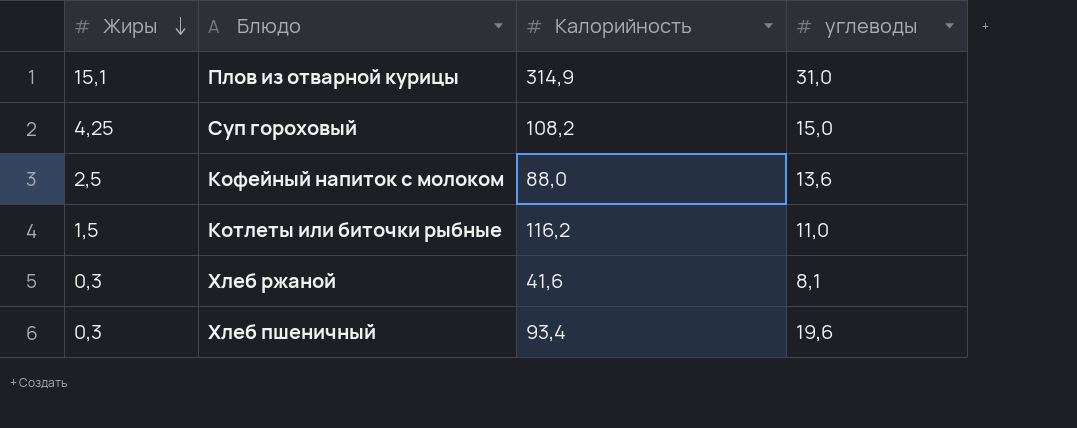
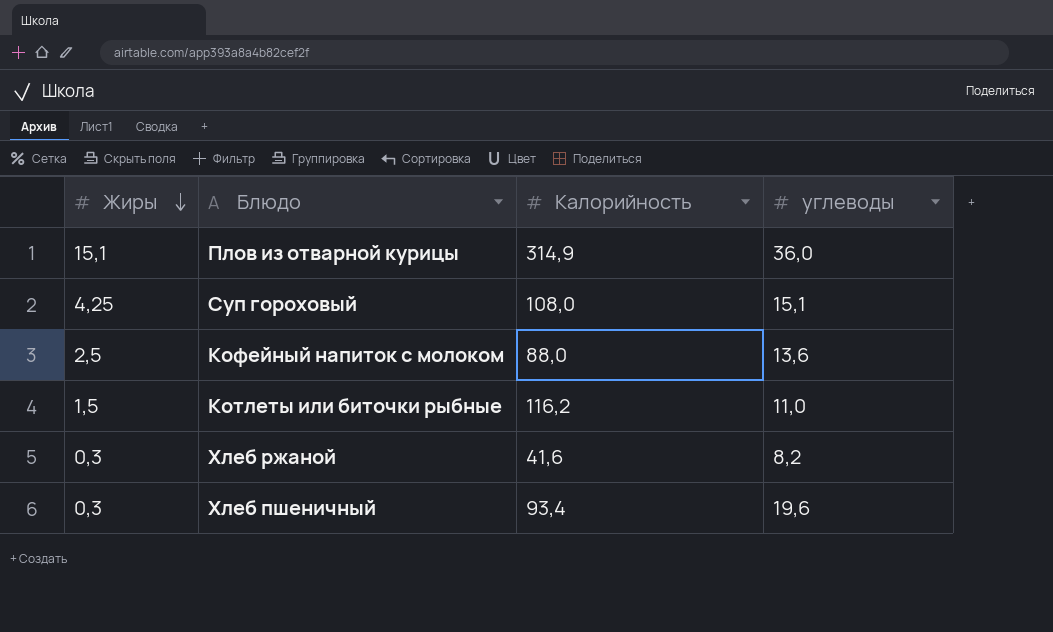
Плов из отварной курицы | углеводы: 31,0 -> 36,0
Суп гороховый | Калорийность: 108,2 -> 108,0
Суп гороховый | углеводы: 15,0 -> 15,1
Хлеб ржаной | углеводы: 8,1 -> 8,2

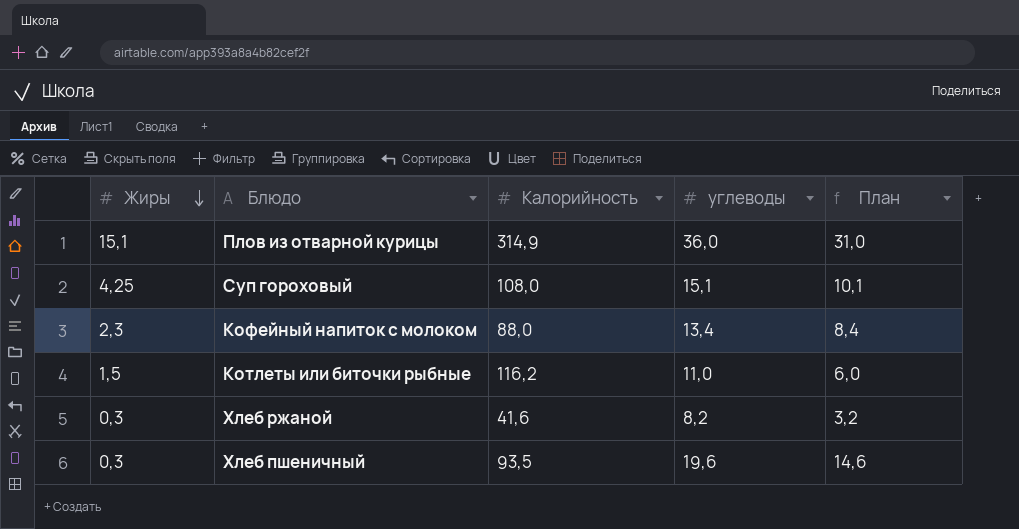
column План | formula: none -> [углеводы] - 5
Кофейный напиток с молоком | Жиры: 2,5 -> 2,3
Кофейный напиток с молоком | углеводы: 13,6 -> 13,4
Хлеб пшеничный | Калорийность: 93,4 -> 93,5

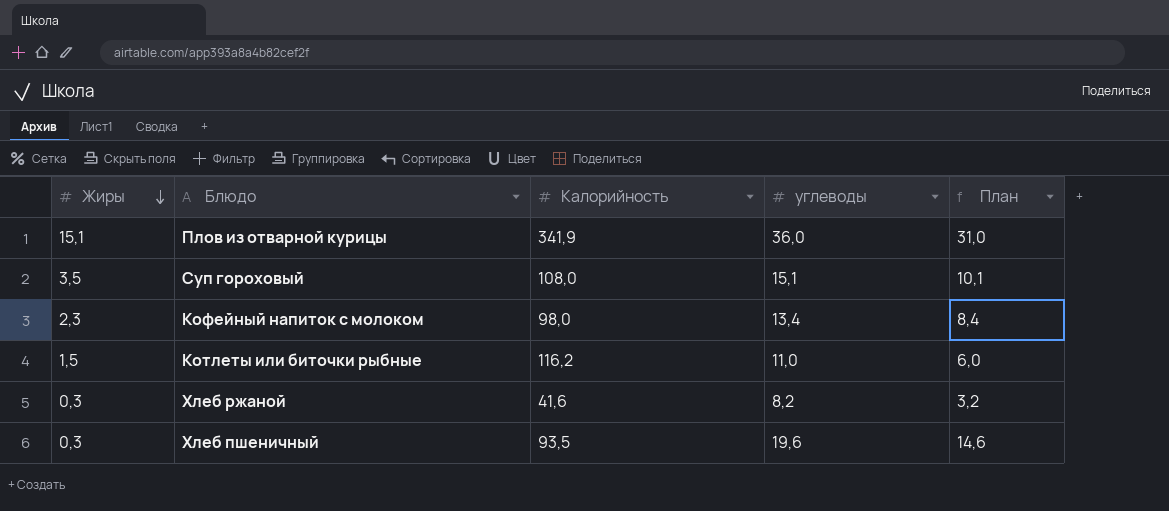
Плов из отварной курицы | Калорийность: 314,9 -> 341,9
Суп гороховый | Жиры: 4,25 -> 3,5
Кофейный напиток с молоком | Калорийность: 88,0 -> 98,0

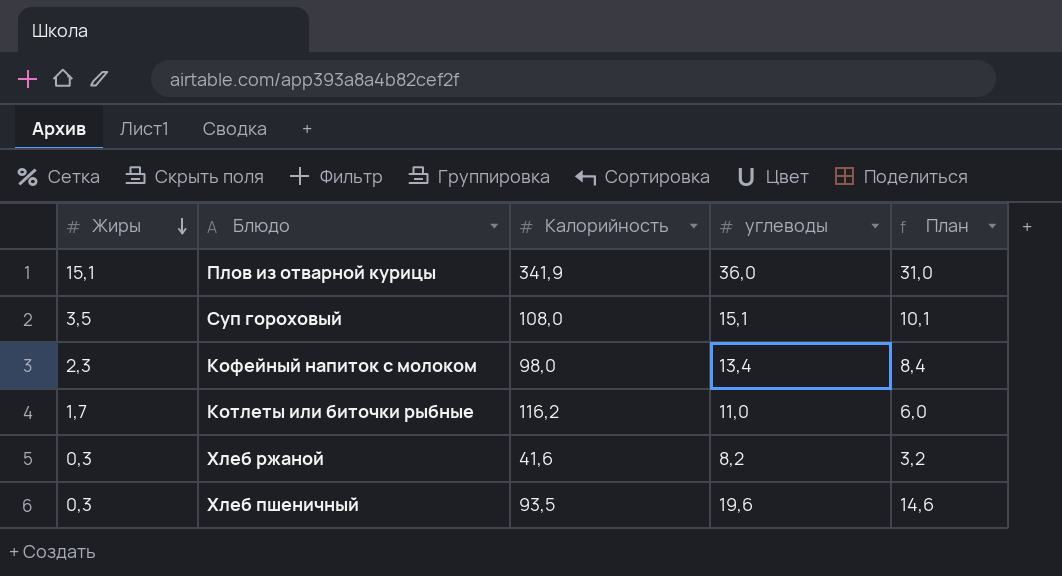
Котлеты или биточки рыбные | Жиры: 1,5 -> 1,7

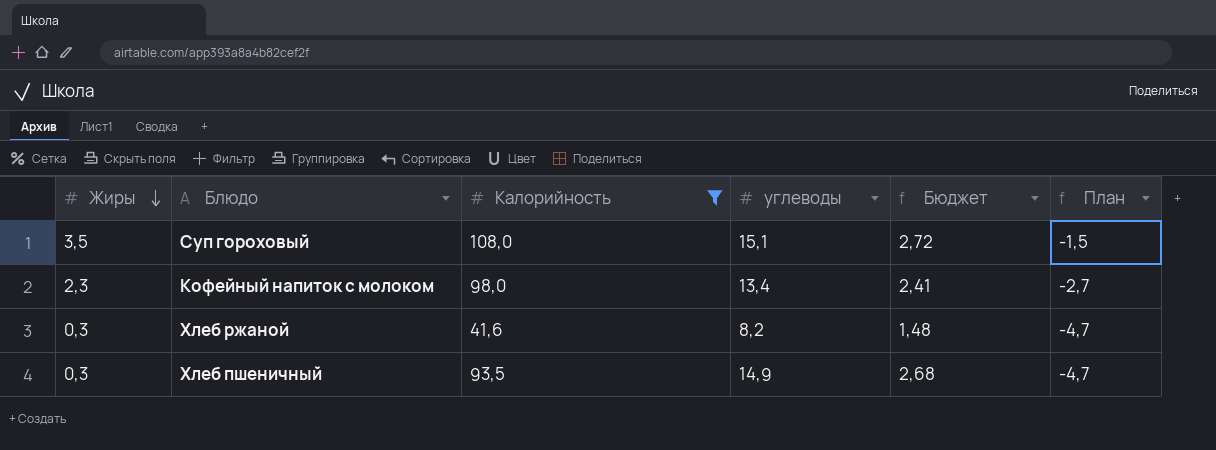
filter: none -> Калорийность <= 108,0
column Бюджет | formula: none -> [углеводы] * 0,18
column План | formula: [углеводы] - 5 -> [Жиры] - 5
Хлеб пшеничный | углеводы: 19,6 -> 14,9

